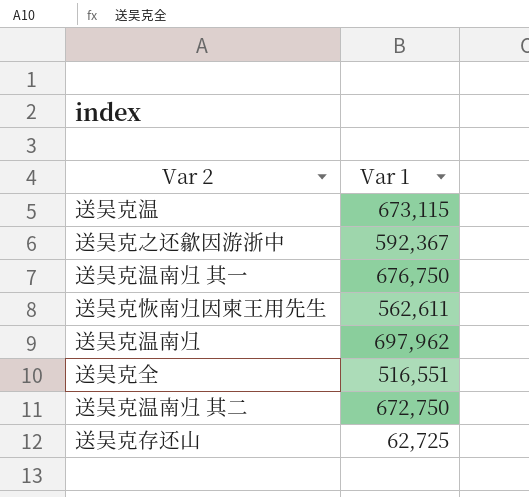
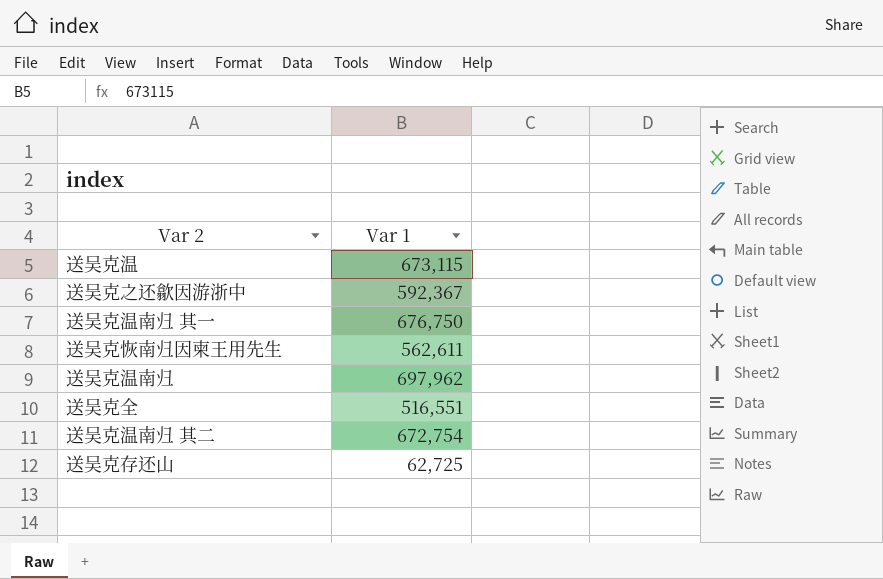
送吴克温南归 其二 | Var 1: 672,750 -> 672,754

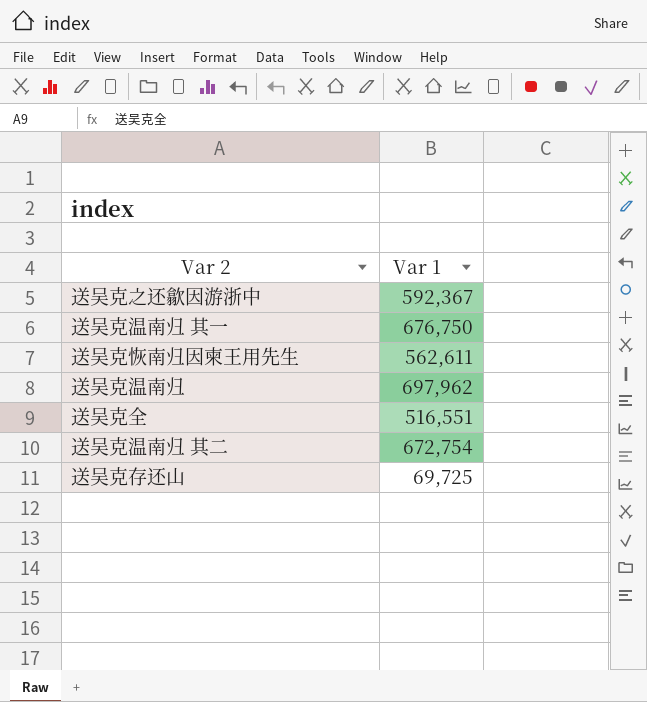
row 送吴克温: 673,115 -> none
送吴克存还山 | Var 1: 62,725 -> 69,725

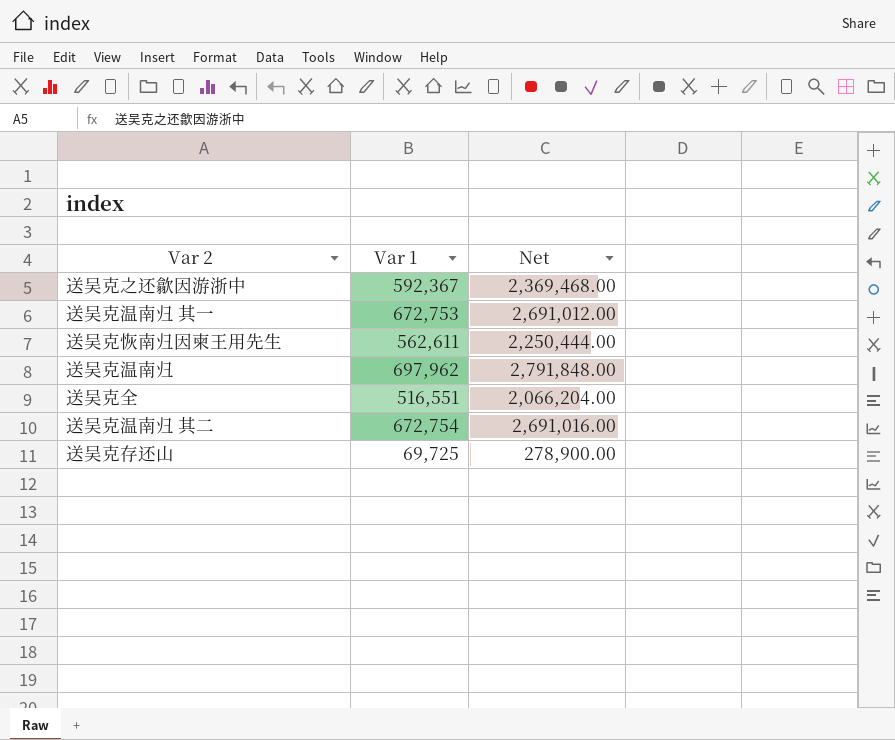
column Net | formula: none -> [Var 1] * 4
送吴克温南归 其一 | Var 1: 676,750 -> 672,753

